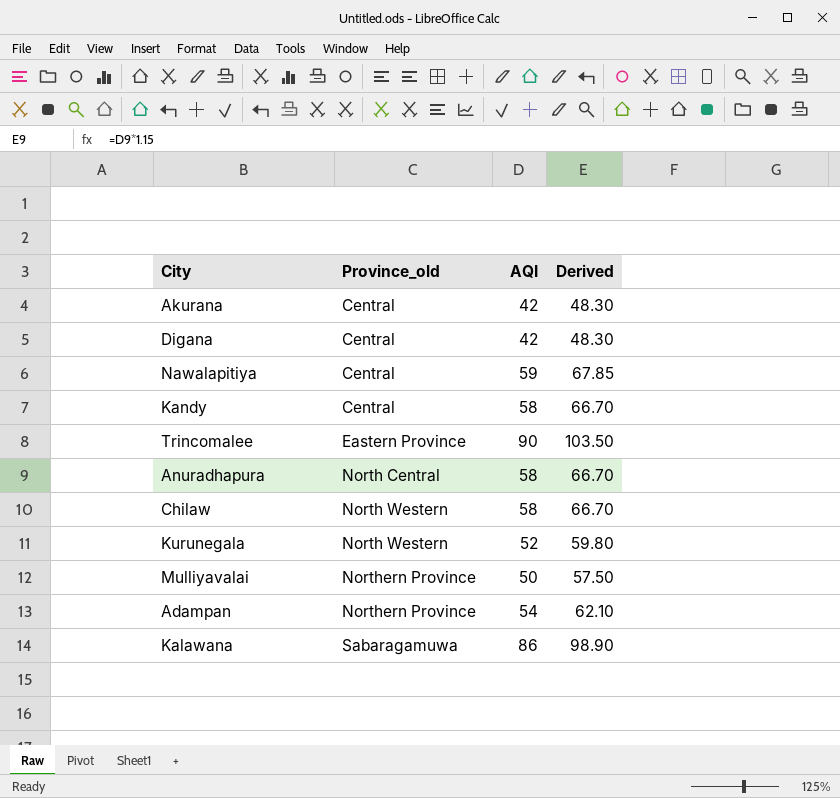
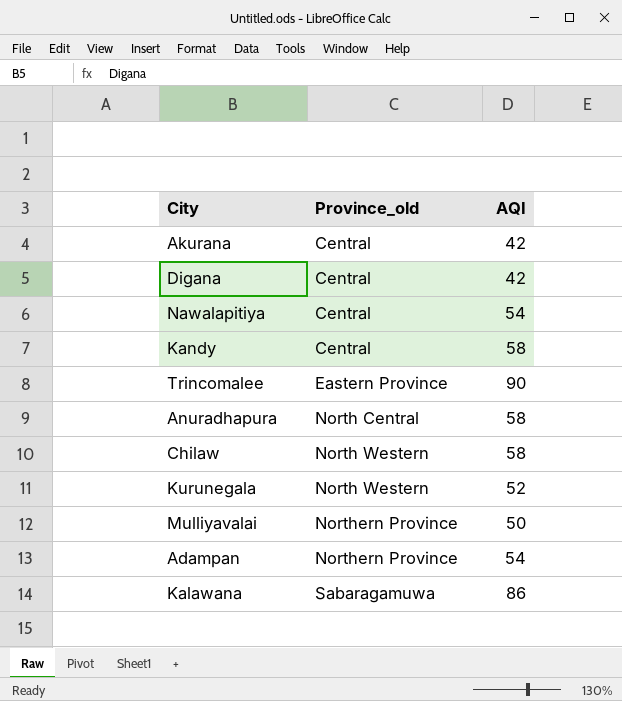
column Derived | formula: [AQI] * 1.15 -> none
Nawalapitiya | AQI: 59 -> 54

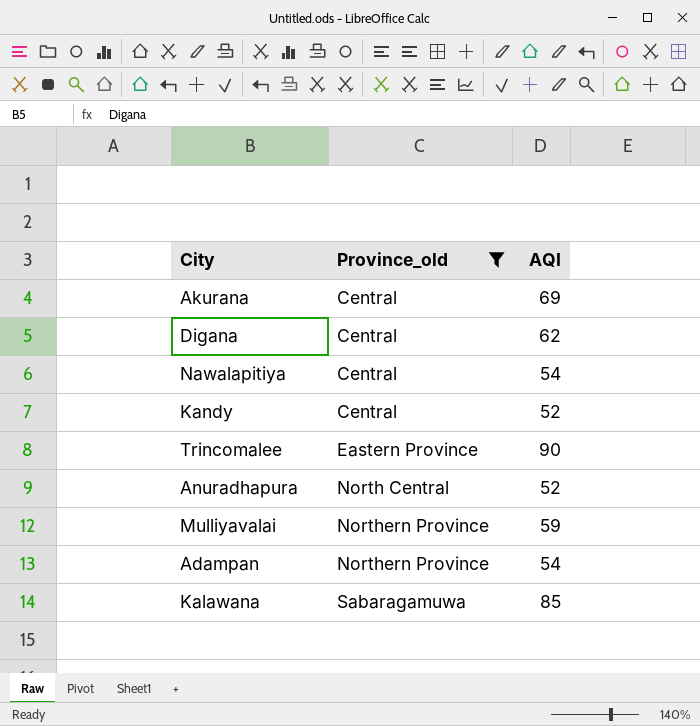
filter: none -> Province_old != North Western
Akurana | AQI: 42 -> 69
Digana | AQI: 42 -> 62
Kandy | AQI: 58 -> 52
Anuradhapura | AQI: 58 -> 52
Mulliyavalai | AQI: 50 -> 59
Kalawana | AQI: 86 -> 85

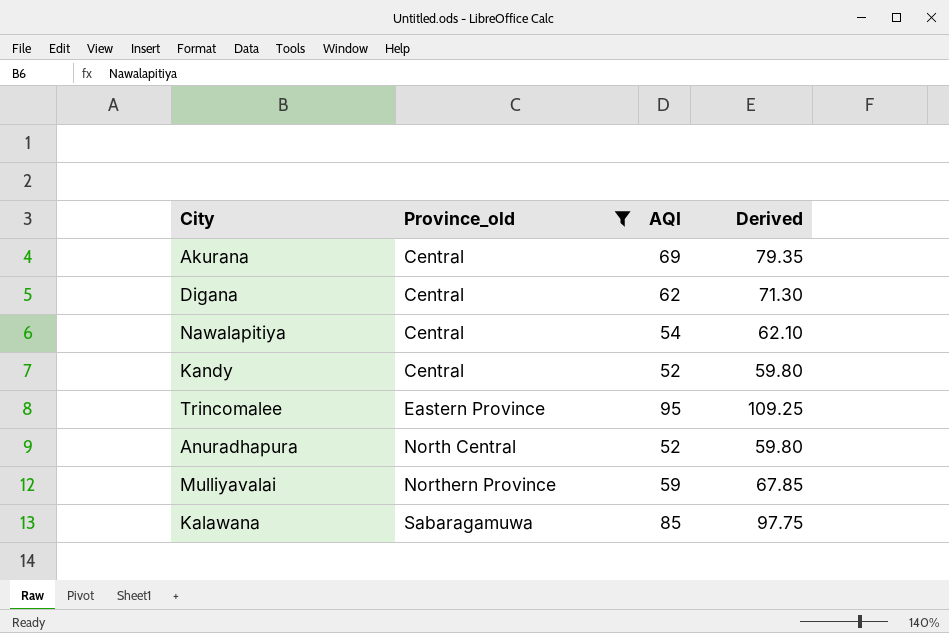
column Derived | formula: none -> [AQI] * 1.15
row Adampan: Northern Province | 54 -> none
Trincomalee | AQI: 90 -> 95

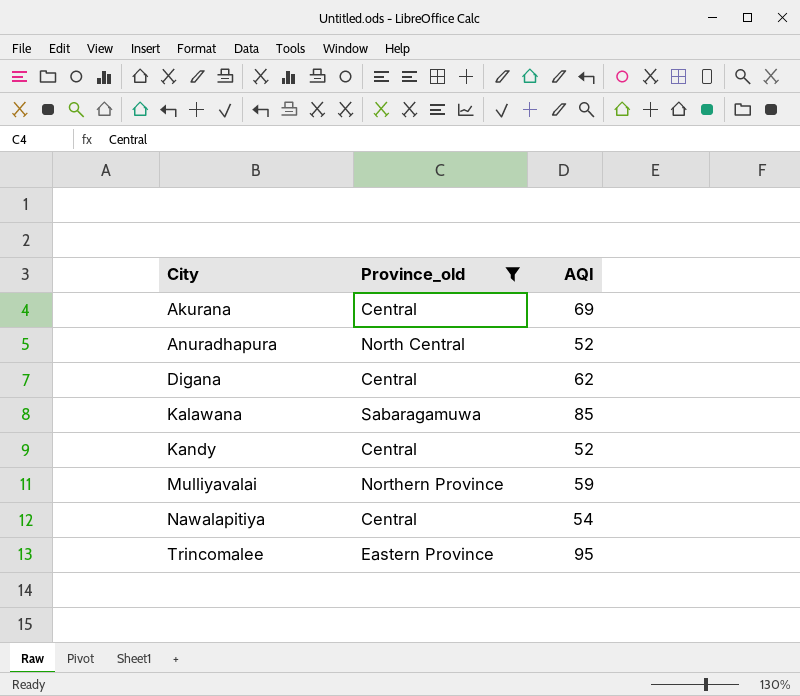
row order: Province_old ascending -> City ascending
column Derived | formula: [AQI] * 1.15 -> none

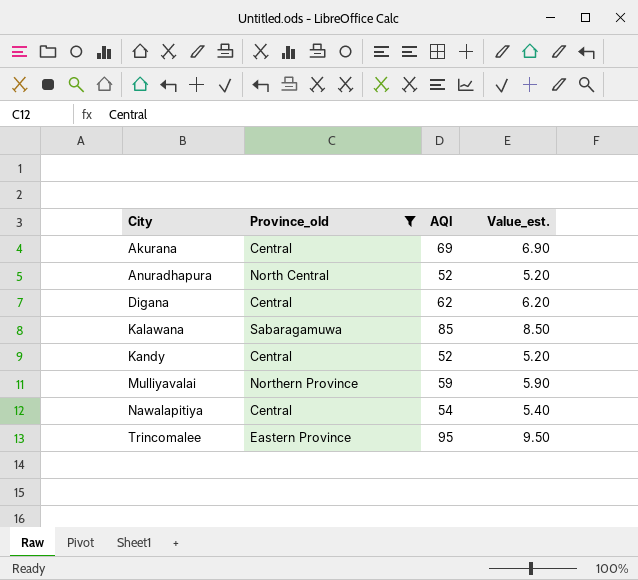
column Value_est. | formula: none -> [AQI] * 0.1

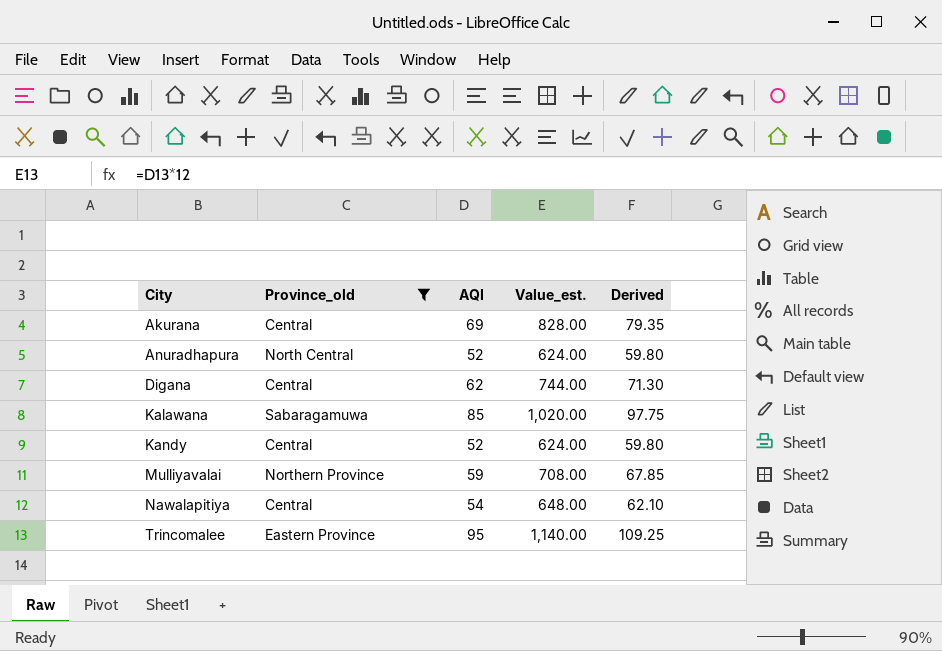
column Value_est. | formula: [AQI] * 0.1 -> [AQI] * 12
column Derived | formula: none -> [AQI] * 1.15

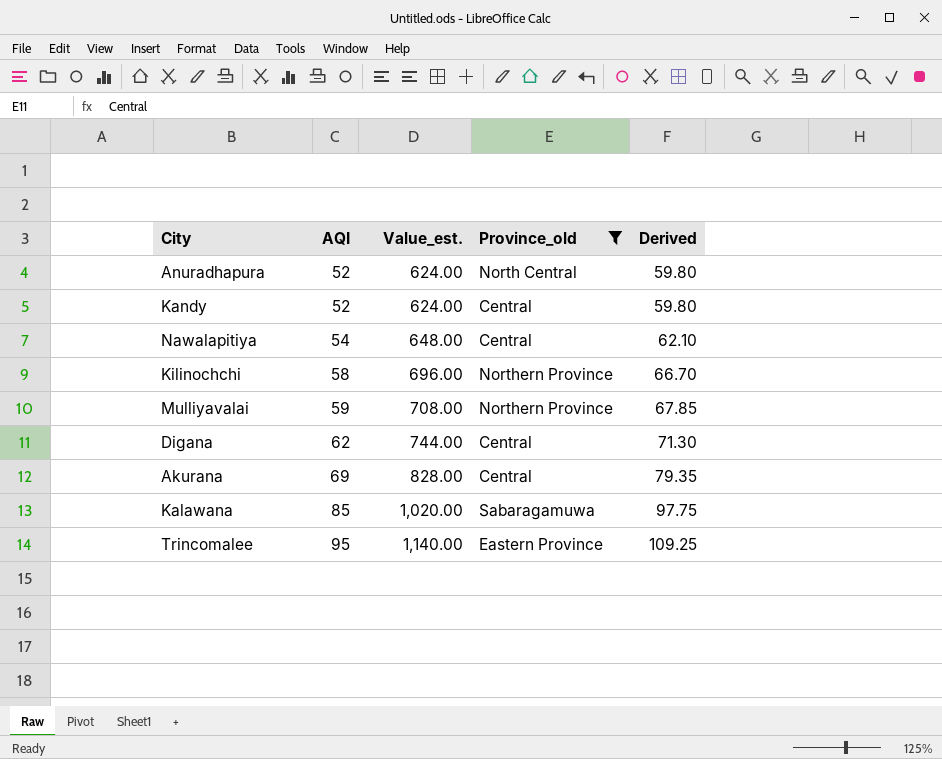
row order: City ascending -> AQI ascending
column Province_old | position: 2 -> 4
row Kilinochchi: none -> 58 | 696.00 | Northern Province | 66.70

